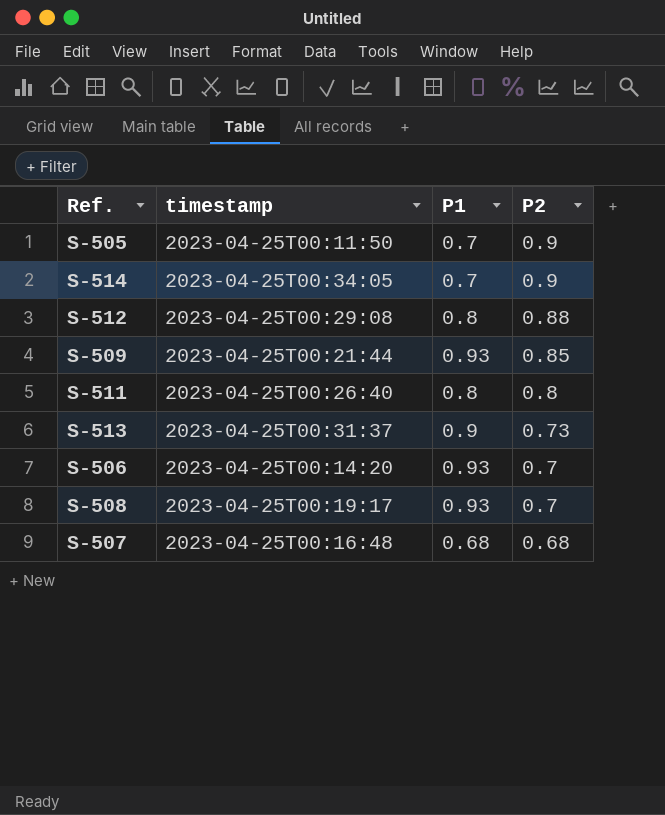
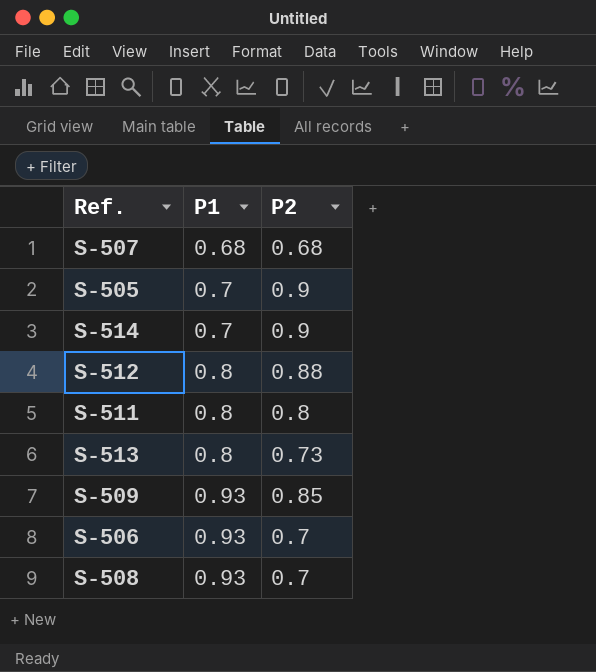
row order: P2 descending -> P1 ascending
column timestamp | position: 2 -> none
S-513 | P1: 0.9 -> 0.8

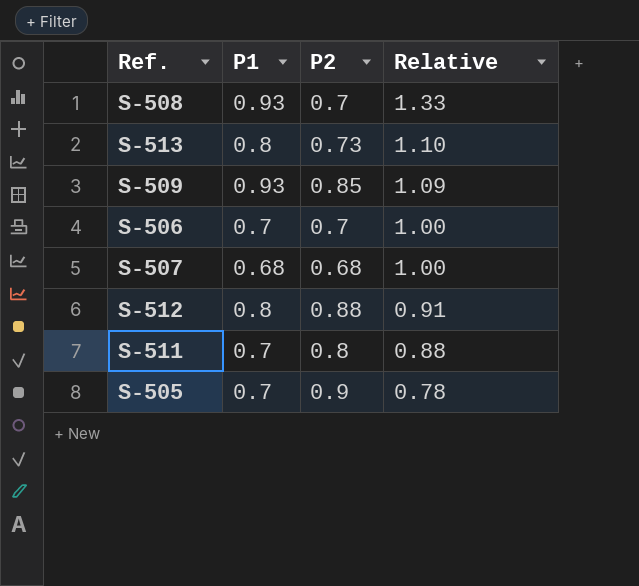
row order: P1 ascending -> Relative descending
column Relative | formula: none -> [P1] / [P2]
row S-514: 0.7 | 0.9 -> none
S-506 | P1: 0.93 -> 0.7
S-511 | P1: 0.8 -> 0.7

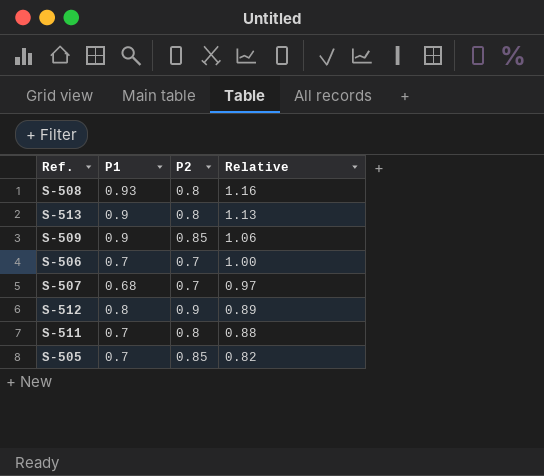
S-508 | P2: 0.7 -> 0.8
S-508 | Relative: 1.33 -> 1.16
S-513 | P1: 0.8 -> 0.9
S-513 | P2: 0.73 -> 0.8
S-513 | Relative: 1.10 -> 1.13
S-509 | P1: 0.93 -> 0.9
S-509 | Relative: 1.09 -> 1.06
S-507 | P2: 0.68 -> 0.7
S-507 | Relative: 1.00 -> 0.97
S-512 | P2: 0.88 -> 0.9
S-512 | Relative: 0.91 -> 0.89
S-505 | P2: 0.9 -> 0.85
S-505 | Relative: 0.78 -> 0.82

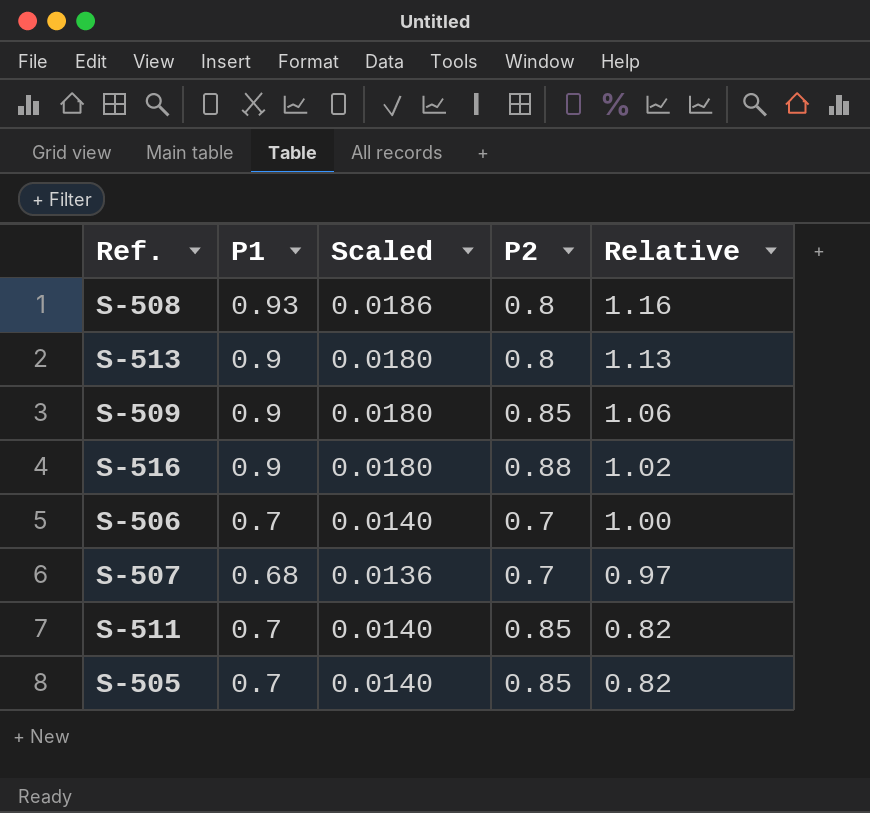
column Scaled | formula: none -> [P1] * 0.02
row S-512: 0.8 | 0.9 | 0.89 -> none
row S-516: none -> 0.9 | 0.0180 | 0.88 | 1.02
S-511 | P2: 0.8 -> 0.85
S-511 | Relative: 0.88 -> 0.82

